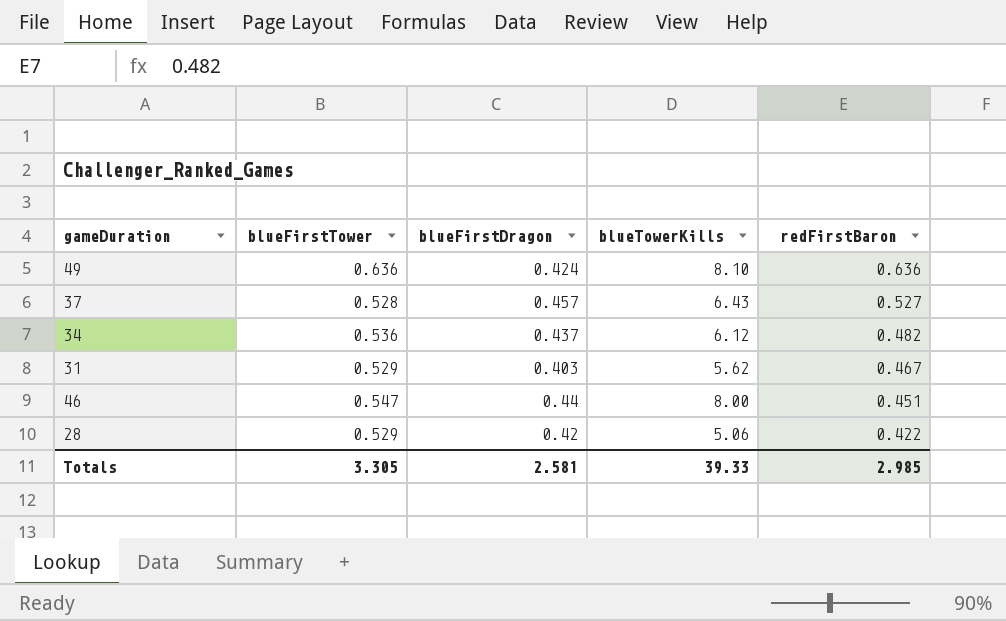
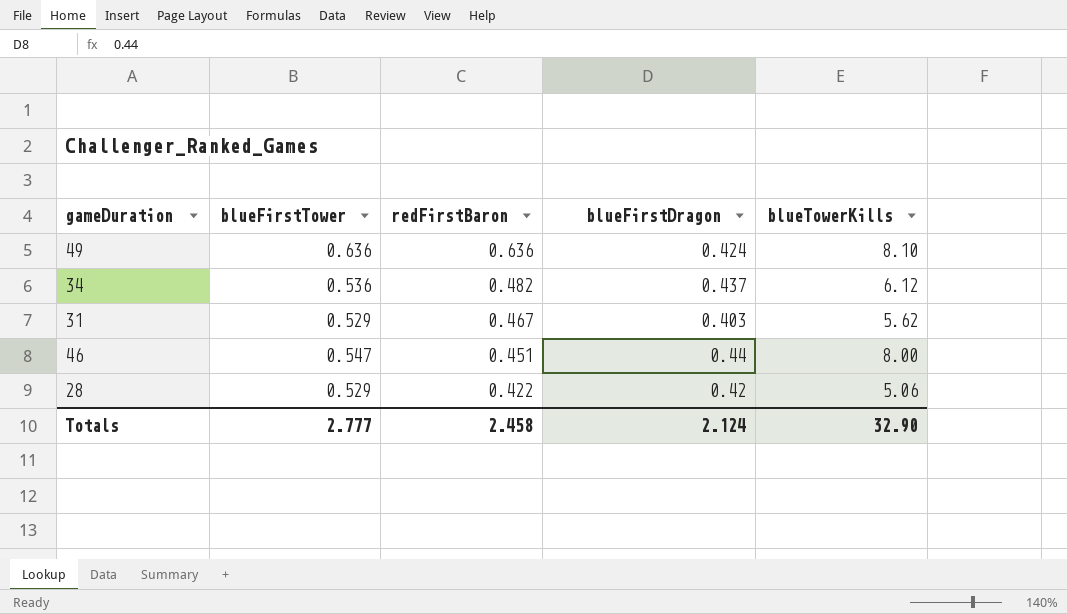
column redFirstBaron | position: 5 -> 3
row 37: 0.528 | 0.457 | 6.43 | 0.527 -> none
Totals | blueFirstTower: 3.305 -> 2.777
Totals | redFirstBaron: 2.985 -> 2.458
Totals | blueFirstDragon: 2.581 -> 2.124
Totals | blueTowerKills: 39.33 -> 32.90

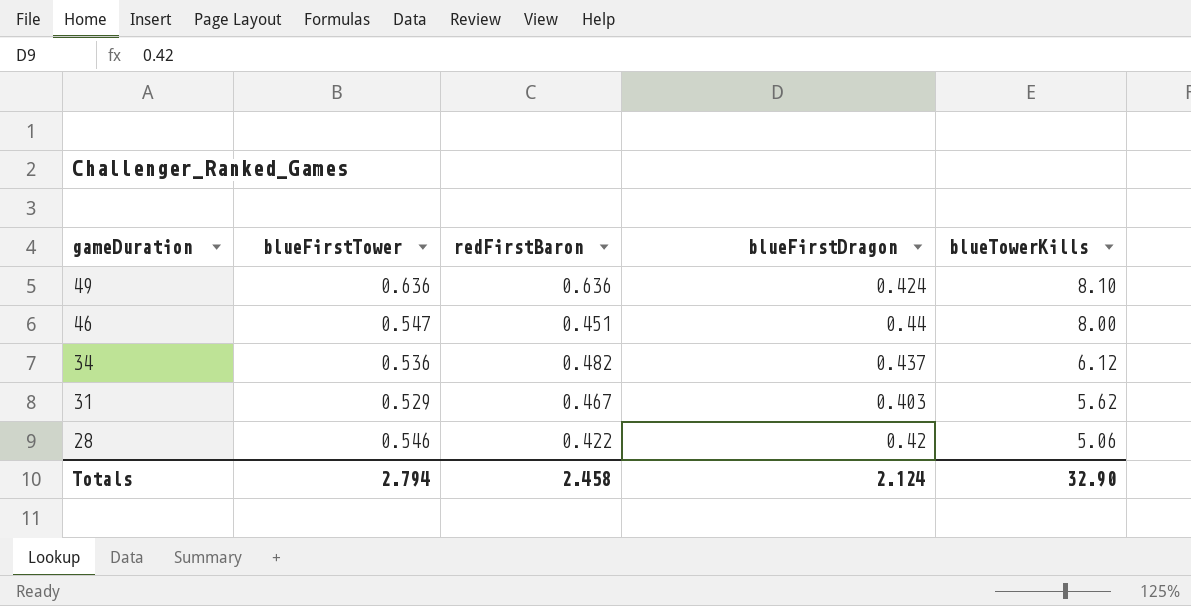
row order: redFirstBaron descending -> gameDuration descending
28 | blueFirstTower: 0.529 -> 0.546
Totals | blueFirstTower: 2.777 -> 2.794

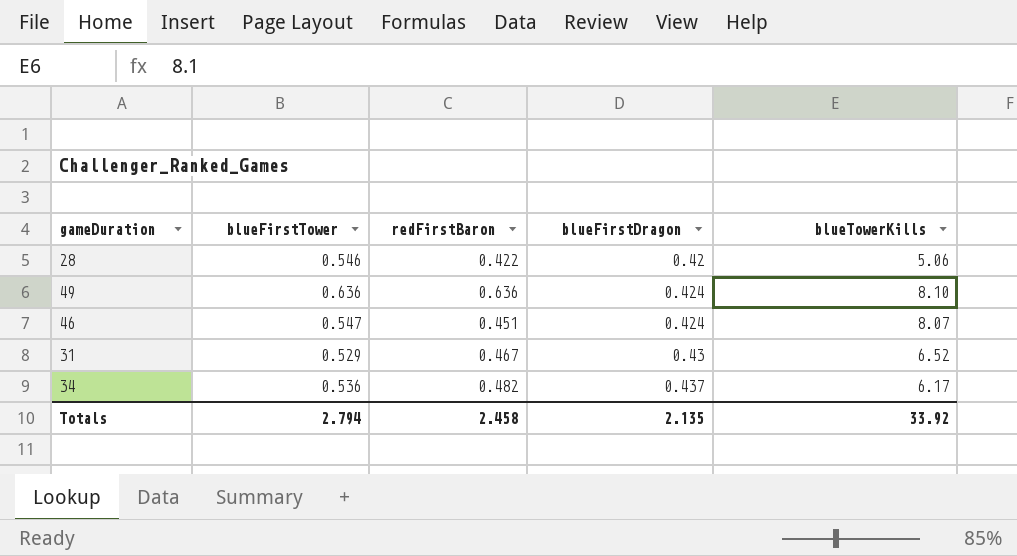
row order: gameDuration descending -> blueFirstDragon ascending
46 | blueFirstDragon: 0.44 -> 0.424
46 | blueTowerKills: 8.00 -> 8.07
31 | blueFirstDragon: 0.403 -> 0.43
31 | blueTowerKills: 5.62 -> 6.52
34 | blueTowerKills: 6.12 -> 6.17
Totals | blueFirstDragon: 2.124 -> 2.135
Totals | blueTowerKills: 32.90 -> 33.92

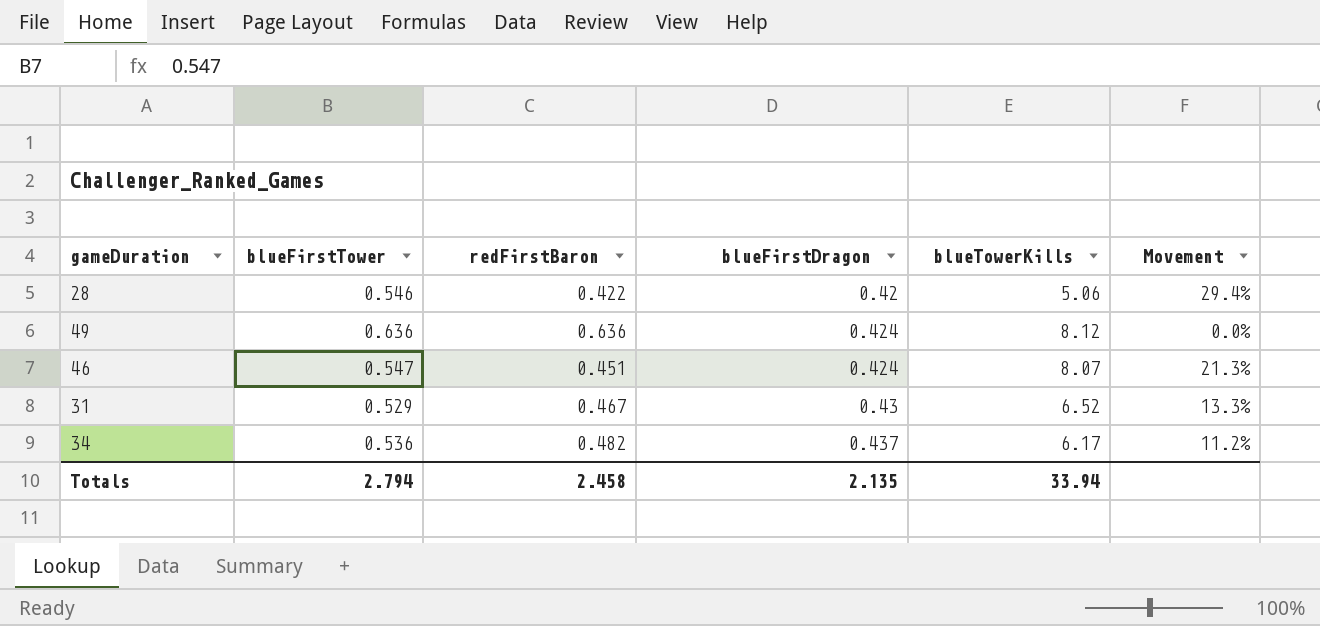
column Movement | formula: none -> ([blueFirstTower] - [redFirstBaron]) / [redFirstBaron]
49 | blueTowerKills: 8.10 -> 8.12
Totals | blueTowerKills: 33.92 -> 33.94

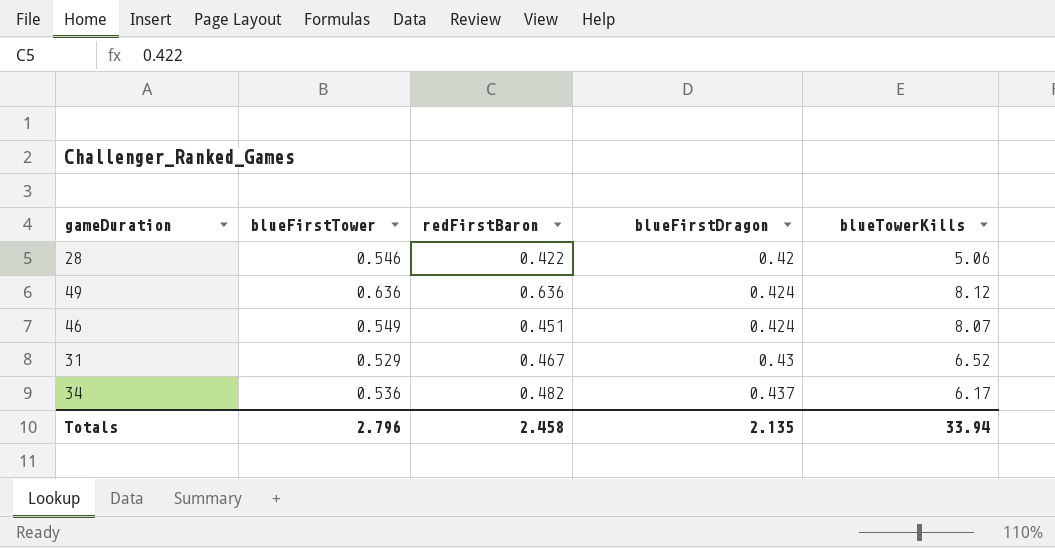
column Movement | formula: ([blueFirstTower] - [redFirstBaron]) / [redFirstBaron] -> none
46 | blueFirstTower: 0.547 -> 0.549
Totals | blueFirstTower: 2.794 -> 2.796

